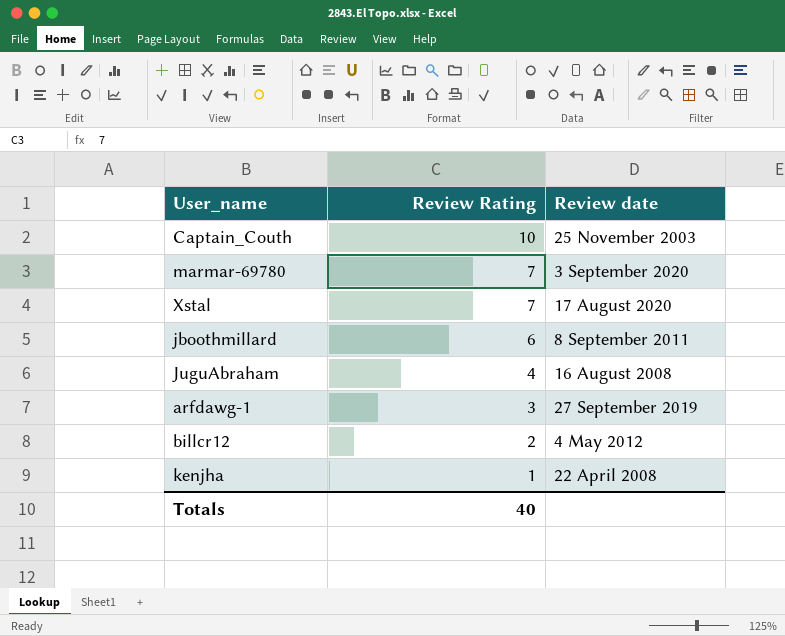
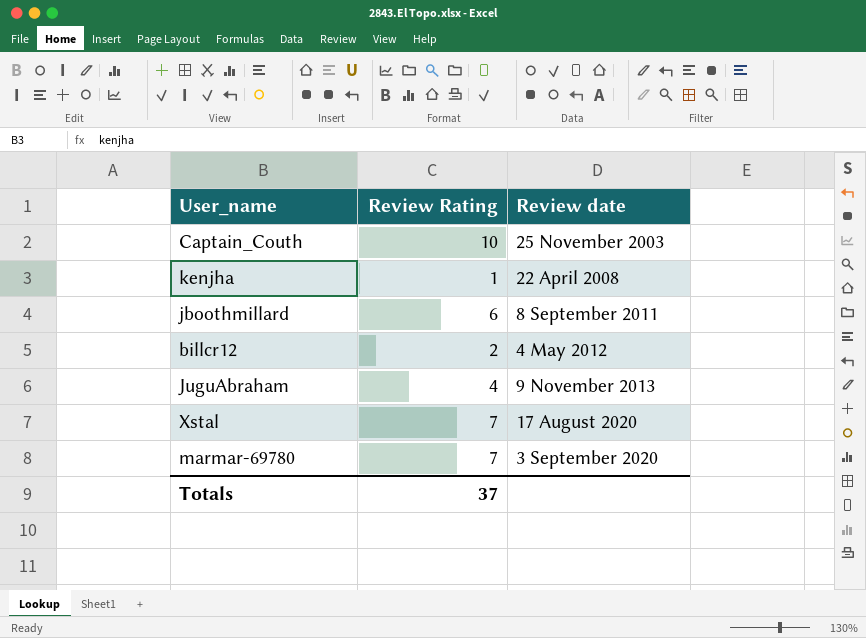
row order: Review Rating descending -> Review date ascending
row arfdawg-1: 3 | 27 September 2019 -> none
JuguAbraham | Review date: 16 August 2008 -> 9 November 2013
Totals | Review Rating: 40 -> 37

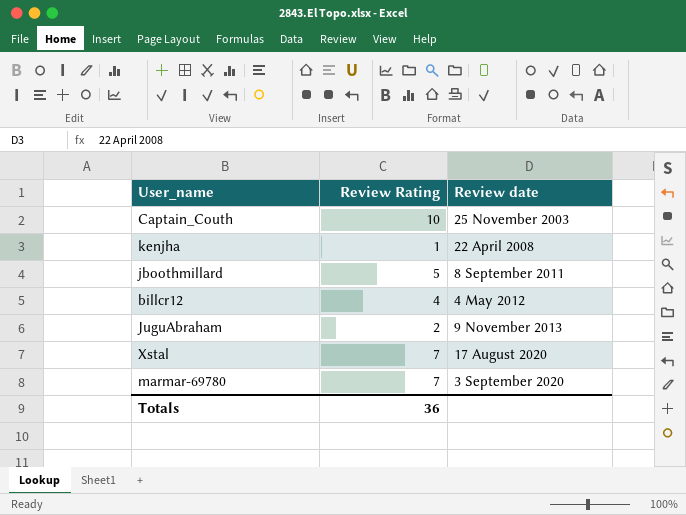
jboothmillard | Review Rating: 6 -> 5
billcr12 | Review Rating: 2 -> 4
JuguAbraham | Review Rating: 4 -> 2
Totals | Review Rating: 37 -> 36

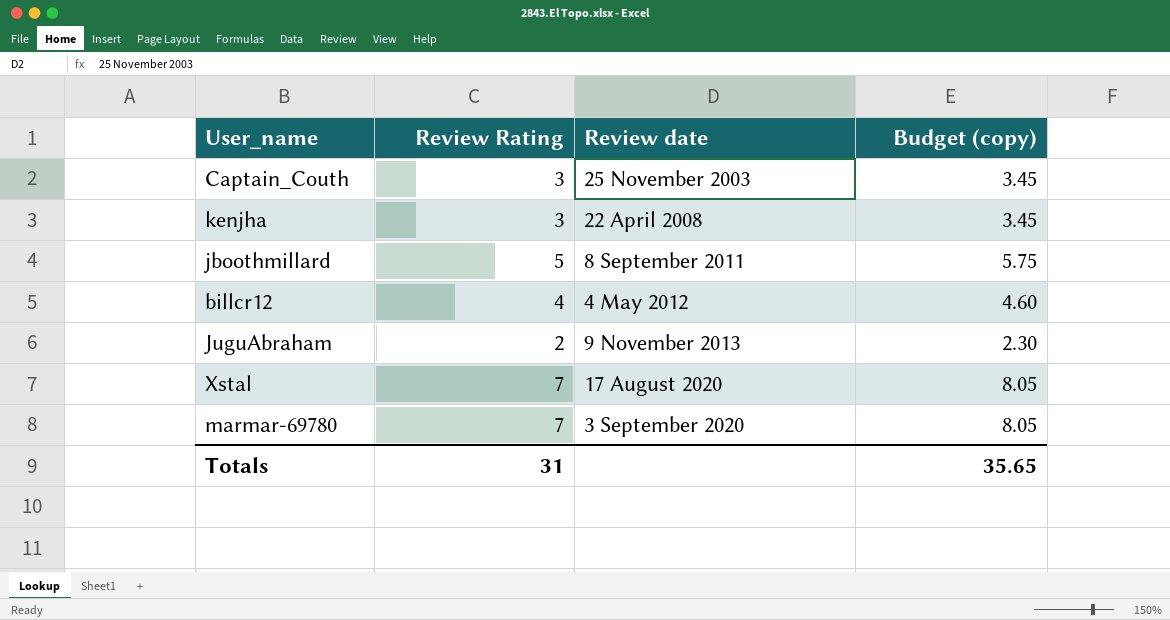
column Budget (copy) | formula: none -> [Review Rating] * 1.15
Captain_Couth | Review Rating: 10 -> 3
kenjha | Review Rating: 1 -> 3
Totals | Review Rating: 36 -> 31

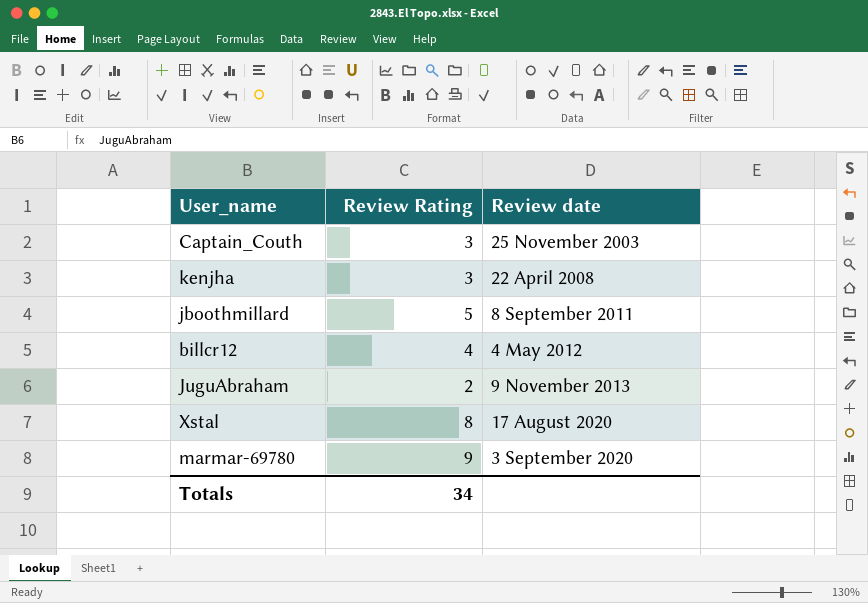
column Budget (copy) | formula: [Review Rating] * 1.15 -> none
Xstal | Review Rating: 7 -> 8
marmar-69780 | Review Rating: 7 -> 9
Totals | Review Rating: 31 -> 34

